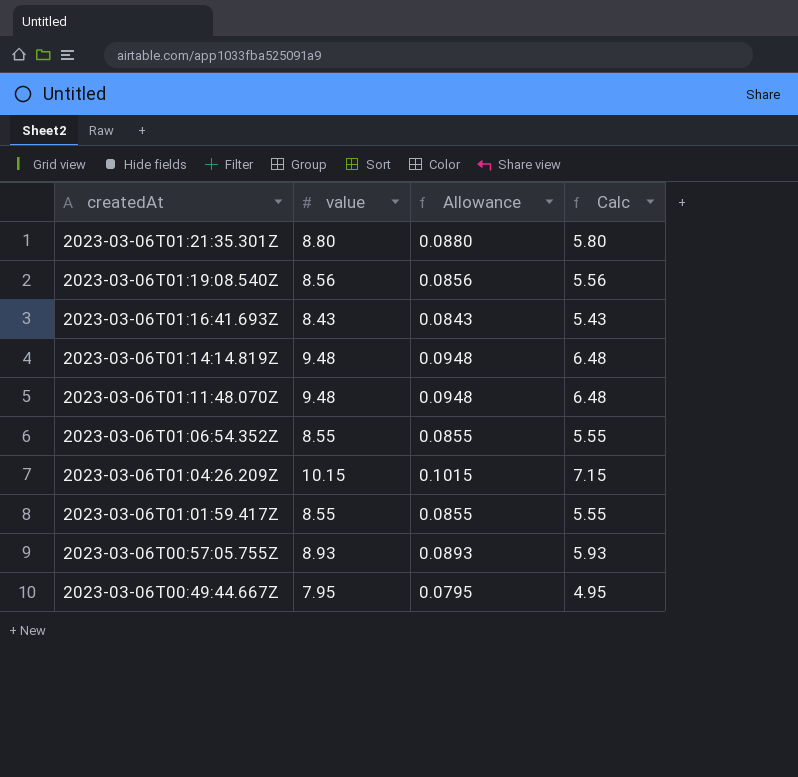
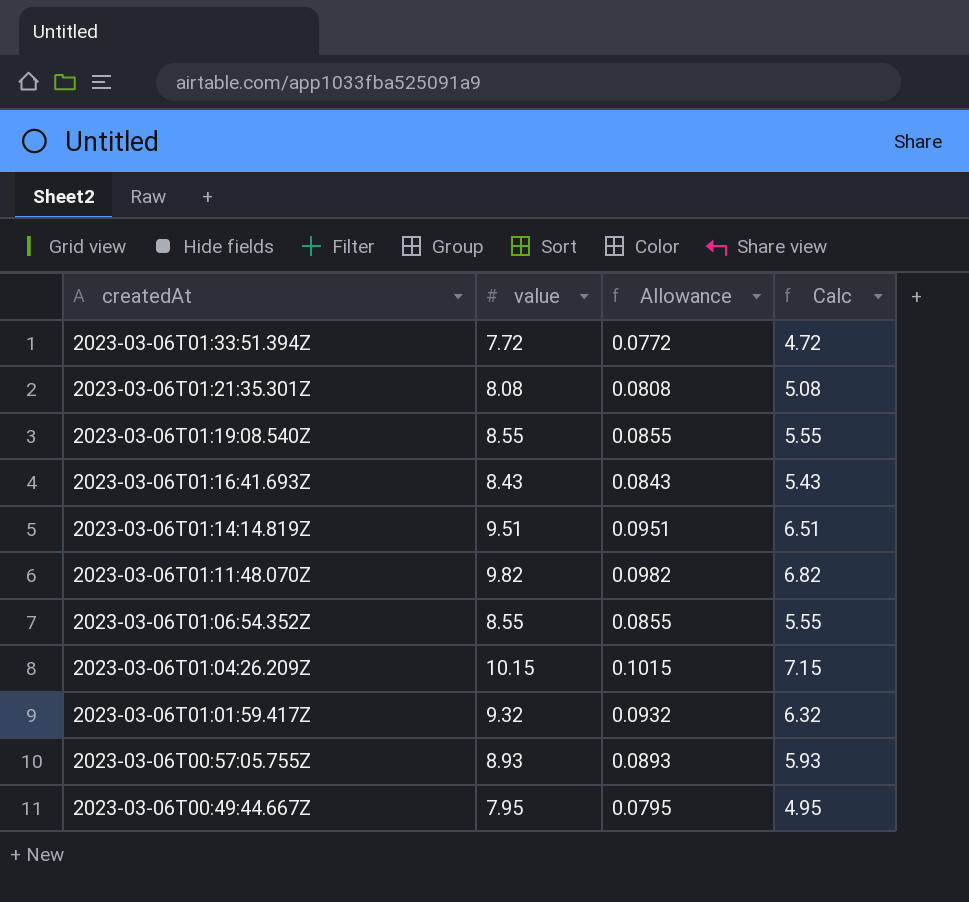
row 2023-03-06T01:33:51.394Z: none -> 7.72 | 0.0772 | 4.72
2023-03-06T01:21:35.301Z | value: 8.80 -> 8.08
2023-03-06T01:21:35.301Z | Allowance: 0.0880 -> 0.0808
2023-03-06T01:21:35.301Z | Calc: 5.80 -> 5.08
2023-03-06T01:19:08.540Z | value: 8.56 -> 8.55
2023-03-06T01:19:08.540Z | Allowance: 0.0856 -> 0.0855
2023-03-06T01:19:08.540Z | Calc: 5.56 -> 5.55
2023-03-06T01:14:14.819Z | value: 9.48 -> 9.51
2023-03-06T01:14:14.819Z | Allowance: 0.0948 -> 0.0951
2023-03-06T01:14:14.819Z | Calc: 6.48 -> 6.51
2023-03-06T01:11:48.070Z | value: 9.48 -> 9.82
2023-03-06T01:11:48.070Z | Allowance: 0.0948 -> 0.0982
2023-03-06T01:11:48.070Z | Calc: 6.48 -> 6.82
2023-03-06T01:01:59.417Z | value: 8.55 -> 9.32
2023-03-06T01:01:59.417Z | Allowance: 0.0855 -> 0.0932
2023-03-06T01:01:59.417Z | Calc: 5.55 -> 6.32

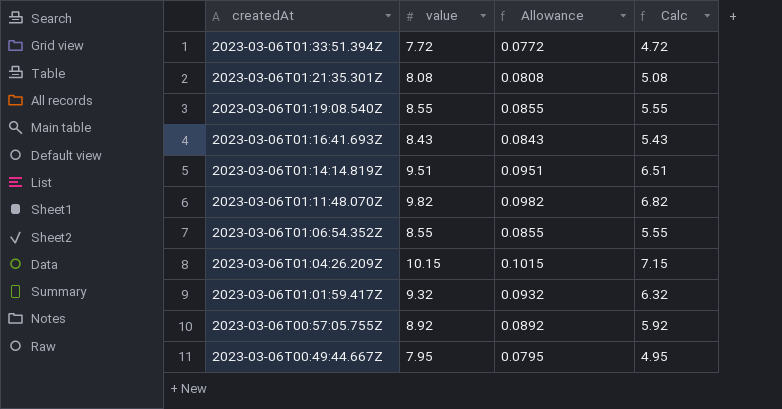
2023-03-06T00:57:05.755Z | value: 8.93 -> 8.92
2023-03-06T00:57:05.755Z | Allowance: 0.0893 -> 0.0892
2023-03-06T00:57:05.755Z | Calc: 5.93 -> 5.92

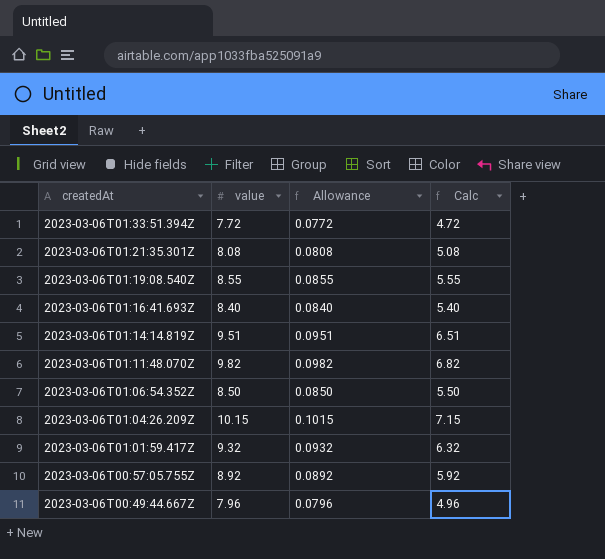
2023-03-06T01:16:41.693Z | value: 8.43 -> 8.40
2023-03-06T01:16:41.693Z | Allowance: 0.0843 -> 0.0840
2023-03-06T01:16:41.693Z | Calc: 5.43 -> 5.40
2023-03-06T01:06:54.352Z | value: 8.55 -> 8.50
2023-03-06T01:06:54.352Z | Allowance: 0.0855 -> 0.0850
2023-03-06T01:06:54.352Z | Calc: 5.55 -> 5.50
2023-03-06T00:49:44.667Z | value: 7.95 -> 7.96
2023-03-06T00:49:44.667Z | Allowance: 0.0795 -> 0.0796
2023-03-06T00:49:44.667Z | Calc: 4.95 -> 4.96

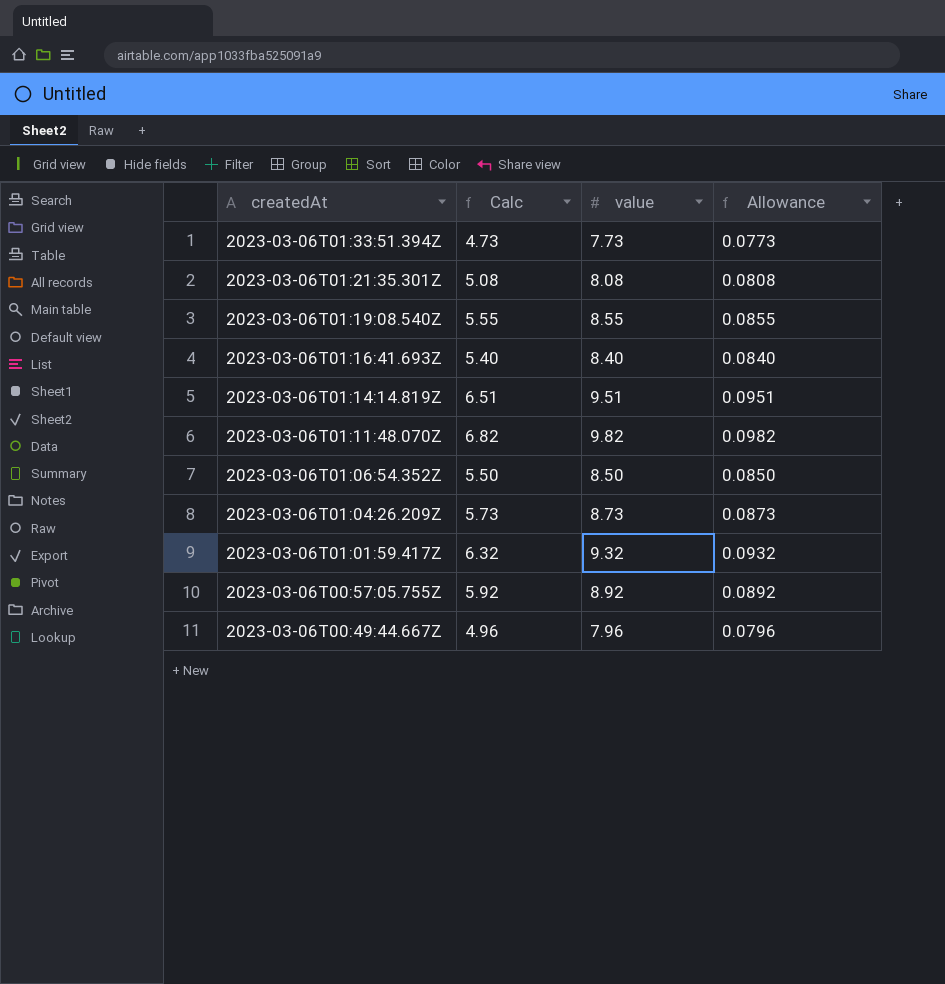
column Calc | position: 4 -> 2
2023-03-06T01:33:51.394Z | Calc: 4.72 -> 4.73
2023-03-06T01:33:51.394Z | value: 7.72 -> 7.73
2023-03-06T01:33:51.394Z | Allowance: 0.0772 -> 0.0773
2023-03-06T01:04:26.209Z | Calc: 7.15 -> 5.73
2023-03-06T01:04:26.209Z | value: 10.15 -> 8.73
2023-03-06T01:04:26.209Z | Allowance: 0.1015 -> 0.0873

